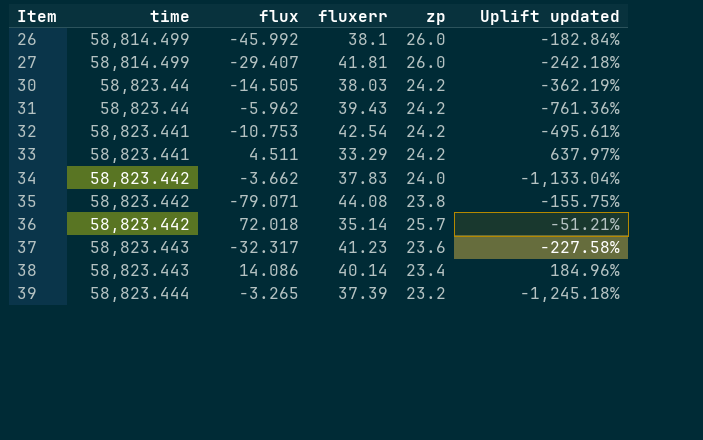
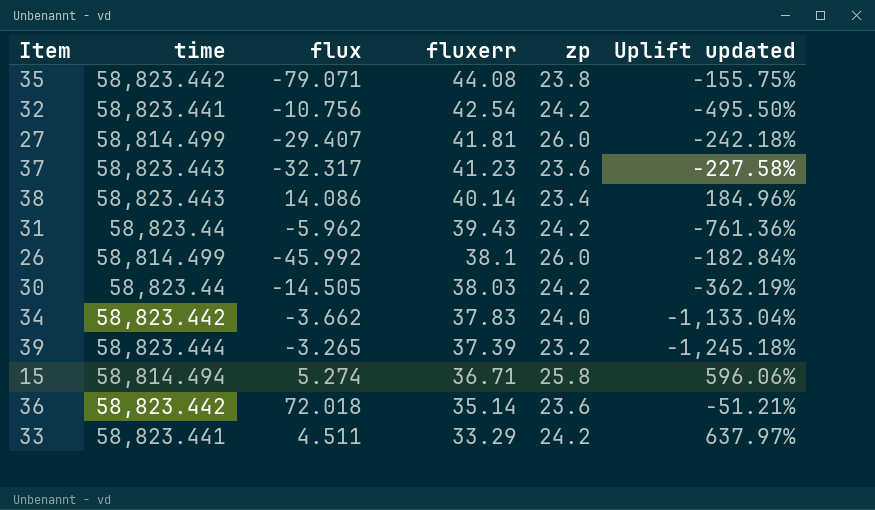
row order: Item ascending -> fluxerr descending
32 | flux: -10.753 -> -10.756
32 | Uplift updated: -495.61% -> -495.50%
row 15: none -> 58,814.494 | 5.274 | 36.71 | 25.8 | 596.06%
36 | zp: 25.7 -> 23.6

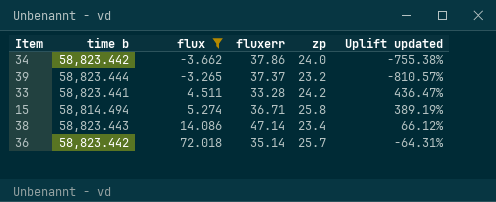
filter: none -> flux >= -3.662
row order: fluxerr descending -> flux ascending
column name: time -> time b
column Uplift updated | formula: ([fluxerr] - [flux]) / [flux] -> ([zp] - [flux]) / [flux]
34 | fluxerr: 37.83 -> 37.86
39 | fluxerr: 37.39 -> 37.37
33 | fluxerr: 33.29 -> 33.28
38 | fluxerr: 40.14 -> 47.14
36 | zp: 23.6 -> 25.7

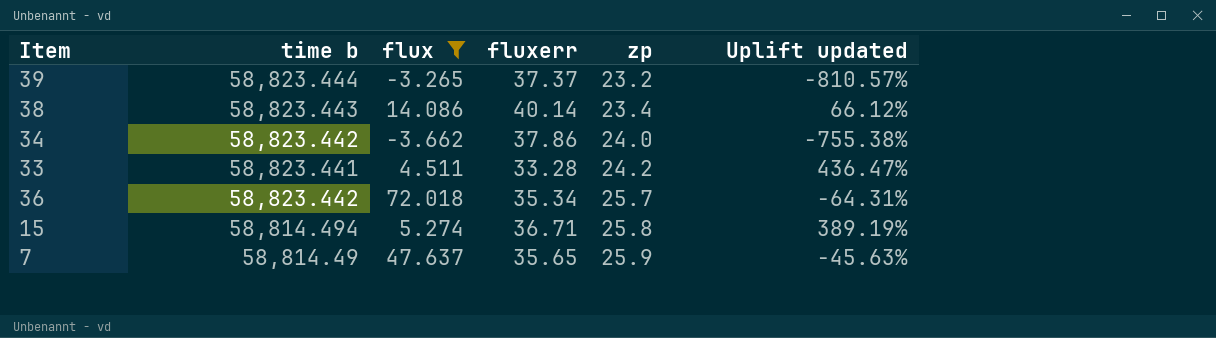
row order: flux ascending -> zp ascending
38 | fluxerr: 47.14 -> 40.14
36 | fluxerr: 35.14 -> 35.34
row 7: none -> 58,814.49 | 47.637 | 35.65 | 25.9 | -45.63%

